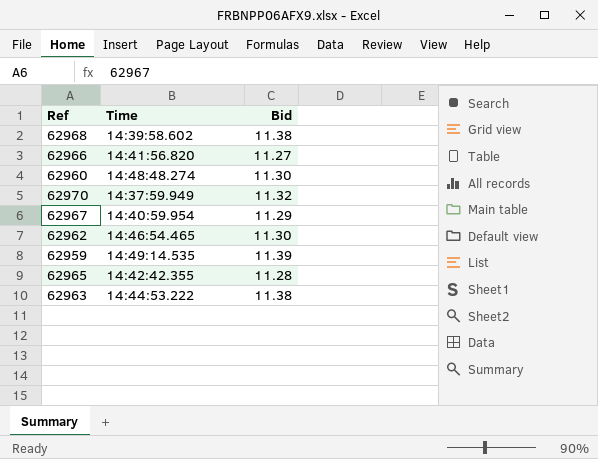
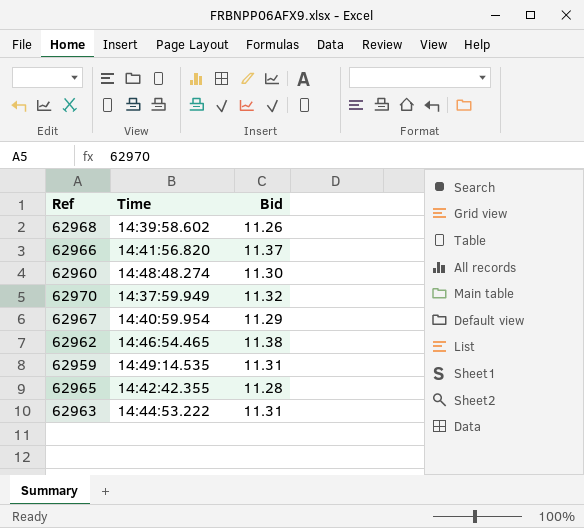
62968 | Bid: 11.38 -> 11.26
62966 | Bid: 11.27 -> 11.37
62962 | Bid: 11.30 -> 11.38
62959 | Bid: 11.39 -> 11.31
62963 | Bid: 11.38 -> 11.31

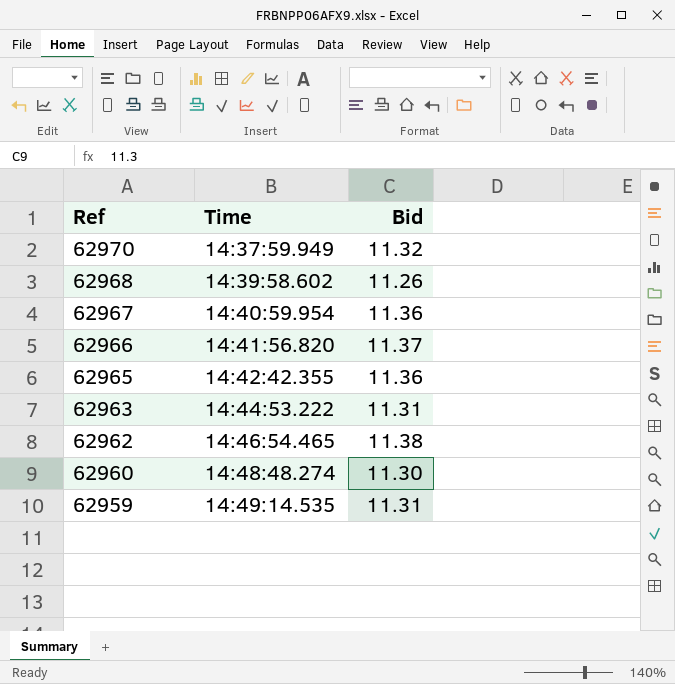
row order: none -> Ref descending
62967 | Bid: 11.29 -> 11.36
62965 | Bid: 11.28 -> 11.36

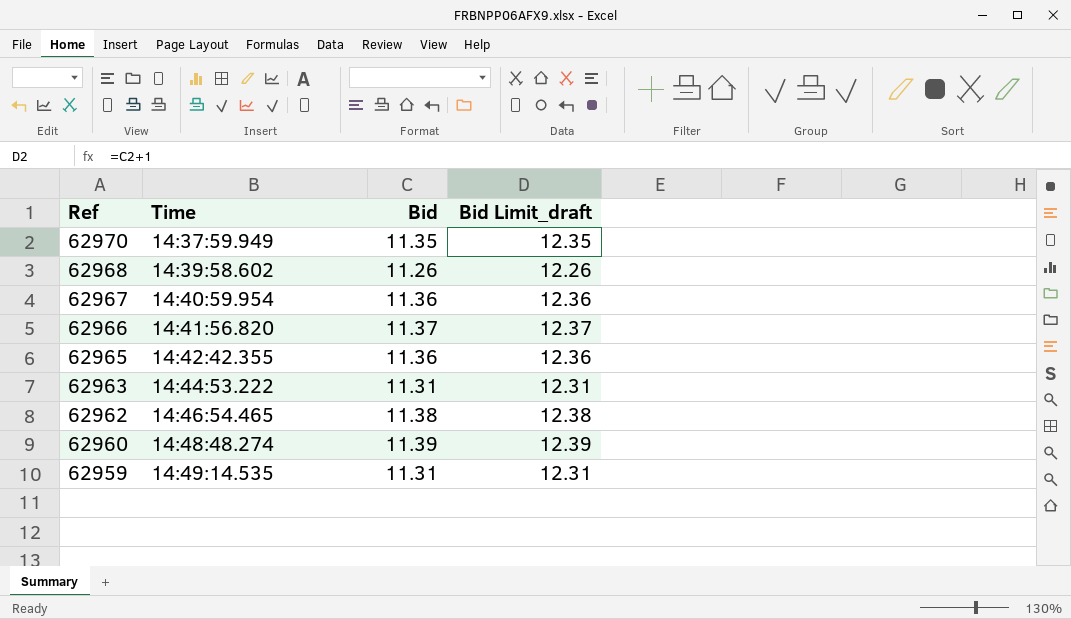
column Bid Limit_draft | formula: none -> [Bid] + 1
62970 | Bid: 11.32 -> 11.35
62960 | Bid: 11.30 -> 11.39

